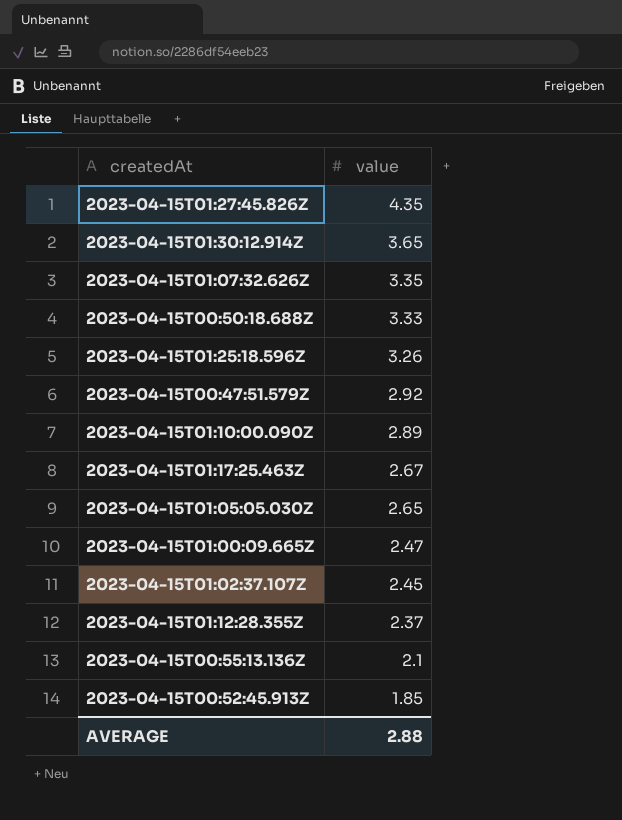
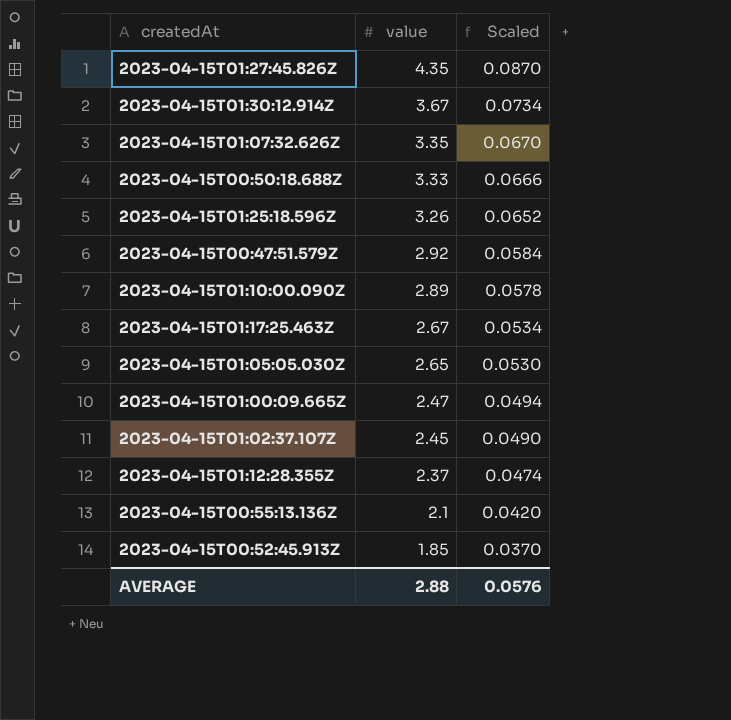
column Scaled | formula: none -> [value] * 0.02
2023-04-15T01:30:12.914Z | value: 3.65 -> 3.67

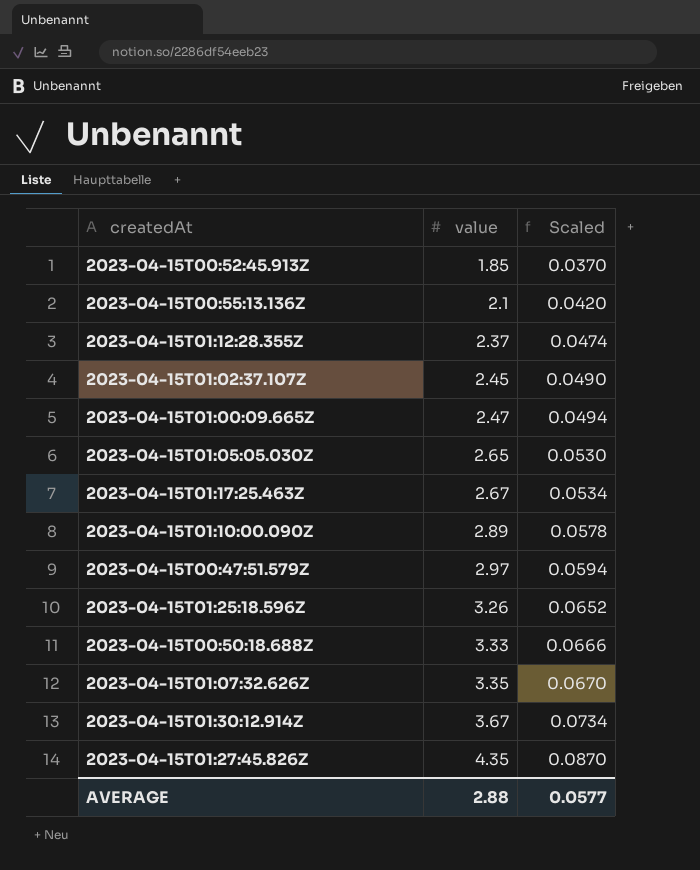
row order: value descending -> value ascending
2023-04-15T00:47:51.579Z | value: 2.92 -> 2.97
2023-04-15T00:47:51.579Z | Scaled: 0.0584 -> 0.0594
AVERAGE | Scaled: 0.0576 -> 0.0577

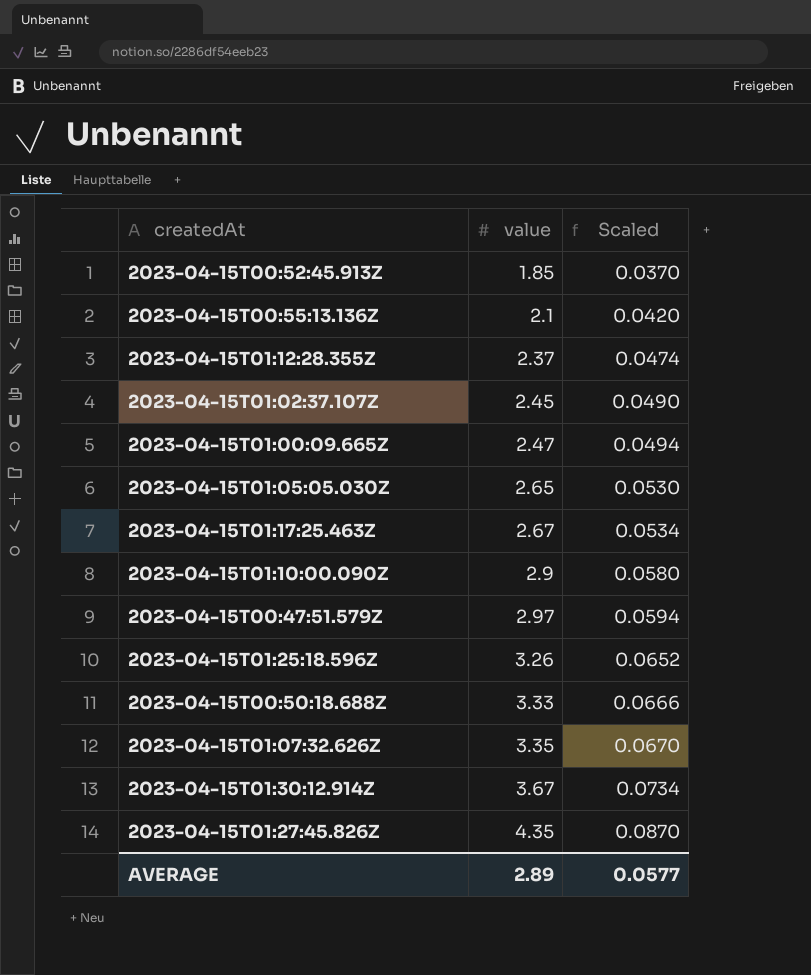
2023-04-15T01:10:00.090Z | value: 2.89 -> 2.9
2023-04-15T01:10:00.090Z | Scaled: 0.0578 -> 0.0580
AVERAGE | value: 2.88 -> 2.89

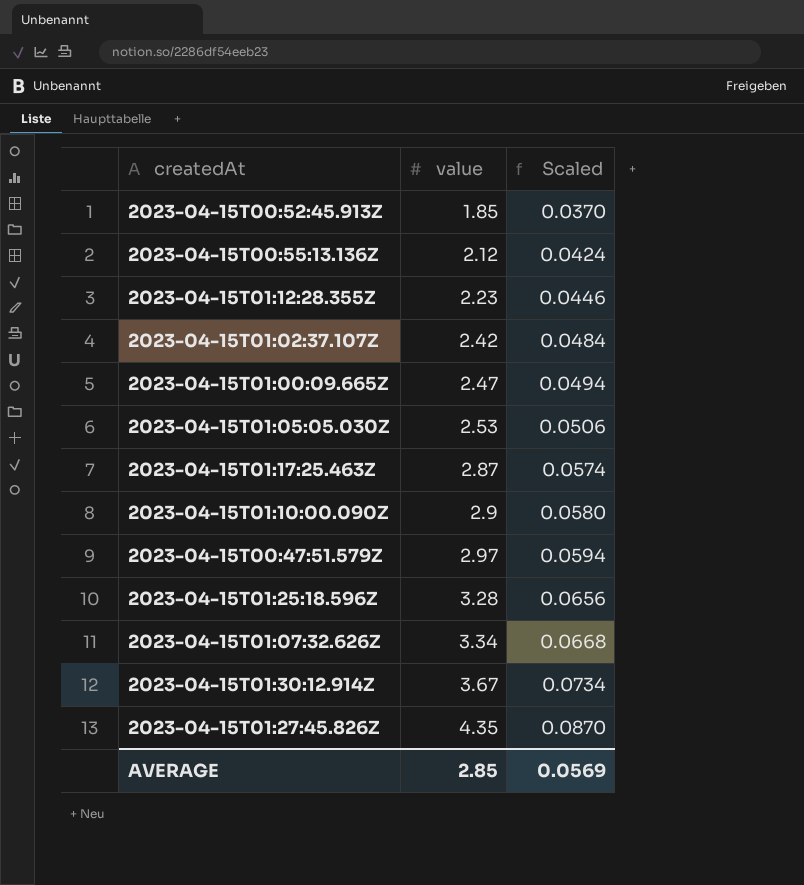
row 2023-04-15T00:50:18.688Z: 3.33 | 0.0666 -> none
2023-04-15T00:55:13.136Z | value: 2.1 -> 2.12
2023-04-15T00:55:13.136Z | Scaled: 0.0420 -> 0.0424
2023-04-15T01:12:28.355Z | value: 2.37 -> 2.23
2023-04-15T01:12:28.355Z | Scaled: 0.0474 -> 0.0446
2023-04-15T01:02:37.107Z | value: 2.45 -> 2.42
2023-04-15T01:02:37.107Z | Scaled: 0.0490 -> 0.0484
2023-04-15T01:05:05.030Z | value: 2.65 -> 2.53
2023-04-15T01:05:05.030Z | Scaled: 0.0530 -> 0.0506
2023-04-15T01:17:25.463Z | value: 2.67 -> 2.87
2023-04-15T01:17:25.463Z | Scaled: 0.0534 -> 0.0574
2023-04-15T01:25:18.596Z | value: 3.26 -> 3.28
2023-04-15T01:25:18.596Z | Scaled: 0.0652 -> 0.0656
2023-04-15T01:07:32.626Z | value: 3.35 -> 3.34
2023-04-15T01:07:32.626Z | Scaled: 0.0670 -> 0.0668
AVERAGE | value: 2.89 -> 2.85
AVERAGE | Scaled: 0.0577 -> 0.0569

